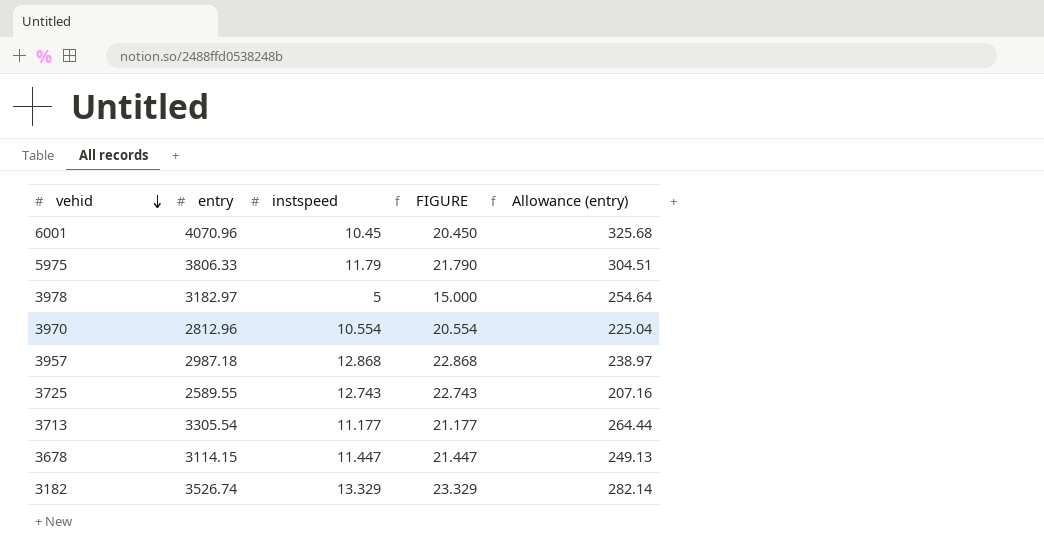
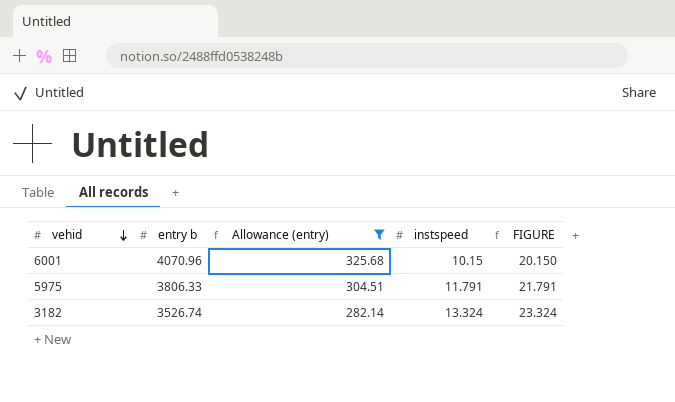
filter: none -> Allowance (entry) >= 282.14
column name: entry -> entry b
column Allowance (entry) | position: 5 -> 3
6001 | instspeed: 10.45 -> 10.15
6001 | FIGURE: 20.450 -> 20.150
5975 | instspeed: 11.79 -> 11.791
5975 | FIGURE: 21.790 -> 21.791
3182 | instspeed: 13.329 -> 13.324
3182 | FIGURE: 23.329 -> 23.324

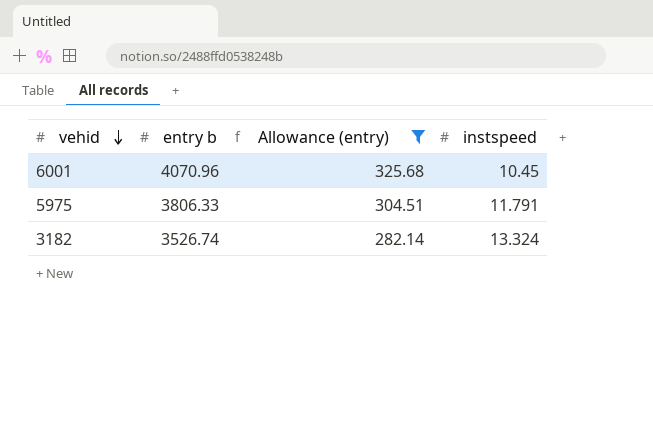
column FIGURE | formula: [instspeed] + 10 -> none
6001 | instspeed: 10.15 -> 10.45

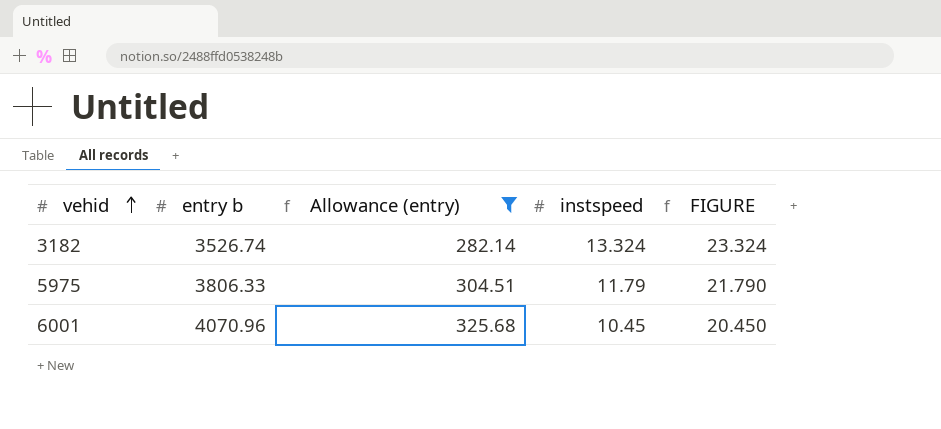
row order: vehid descending -> vehid ascending
column FIGURE | formula: none -> [instspeed] + 10
5975 | instspeed: 11.791 -> 11.79

